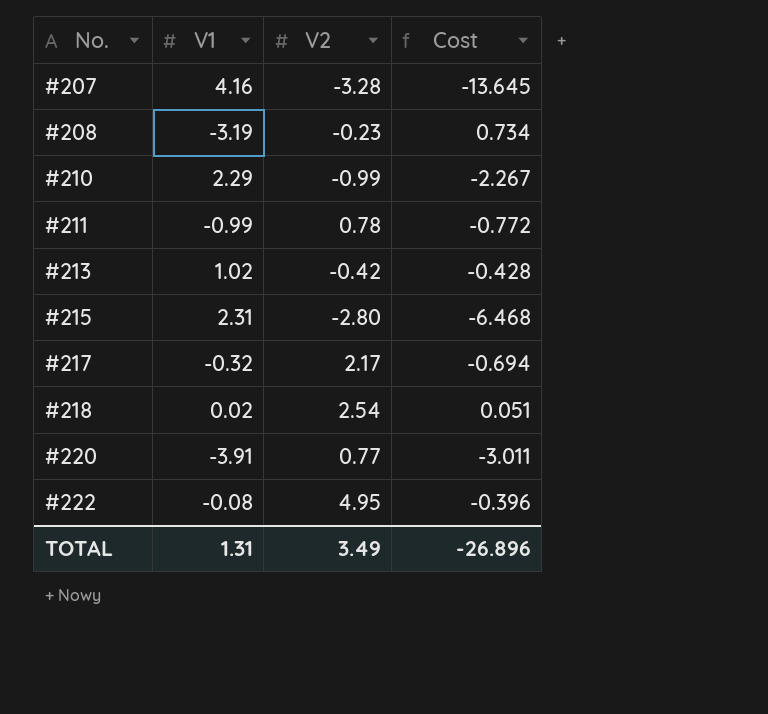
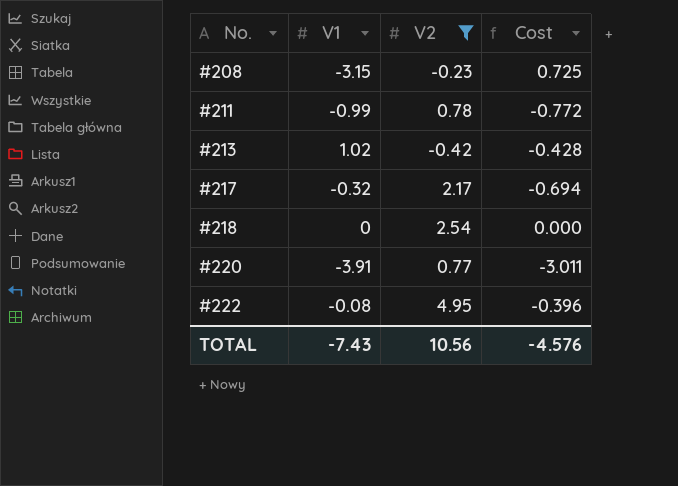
filter: none -> V2 >= -0.42
#208 | V1: -3.19 -> -3.15
#208 | Cost: 0.734 -> 0.725
#218 | V1: 0.02 -> 0
#218 | Cost: 0.051 -> 0.000
TOTAL | V1: 1.31 -> -7.43
TOTAL | V2: 3.49 -> 10.56
TOTAL | Cost: -26.896 -> -4.576

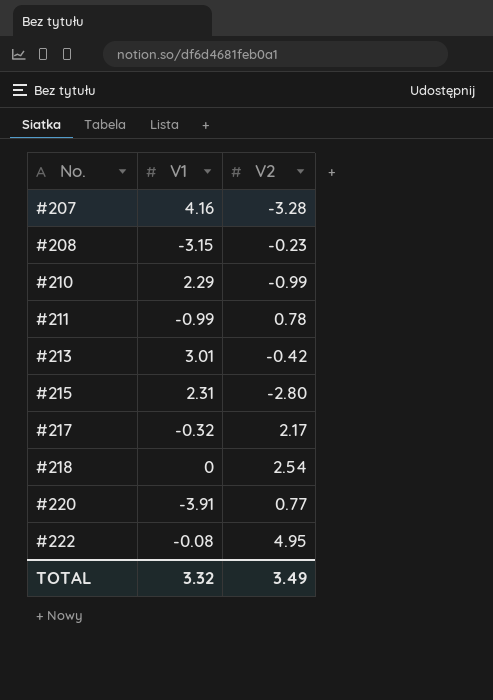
filter: V2 >= -0.42 -> none
column Cost | formula: [V1] * [V2] -> none
#213 | V1: 1.02 -> 3.01
TOTAL | V1: -7.43 -> 3.32
TOTAL | V2: 10.56 -> 3.49

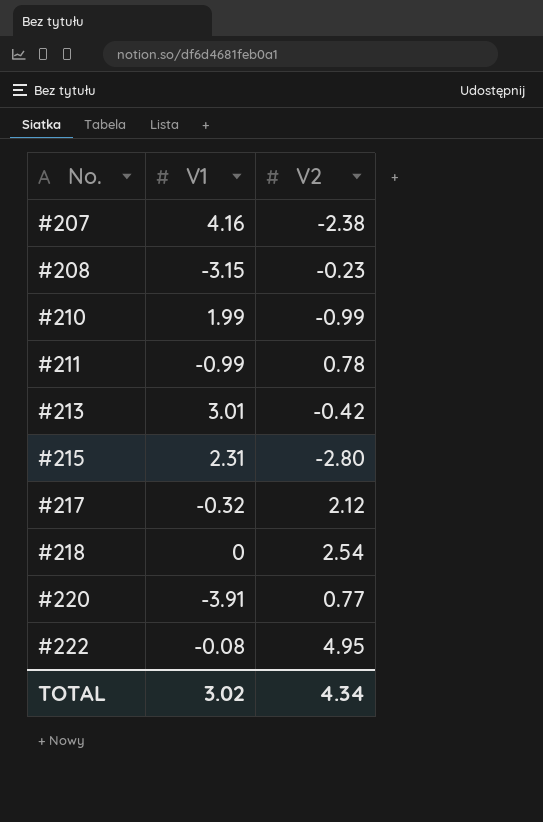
#207 | V2: -3.28 -> -2.38
#210 | V1: 2.29 -> 1.99
#217 | V2: 2.17 -> 2.12
TOTAL | V1: 3.32 -> 3.02
TOTAL | V2: 3.49 -> 4.34

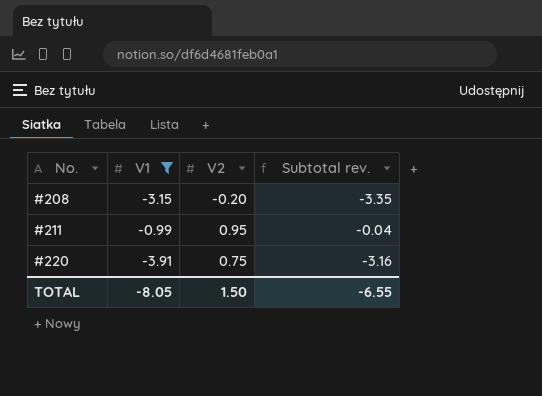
filter: none -> V1 <= -0.99
column Subtotal rev. | formula: none -> [V1] + [V2]
#208 | V2: -0.23 -> -0.20
#211 | V2: 0.78 -> 0.95
#220 | V2: 0.77 -> 0.75
TOTAL | V1: 3.02 -> -8.05
TOTAL | V2: 4.34 -> 1.50

